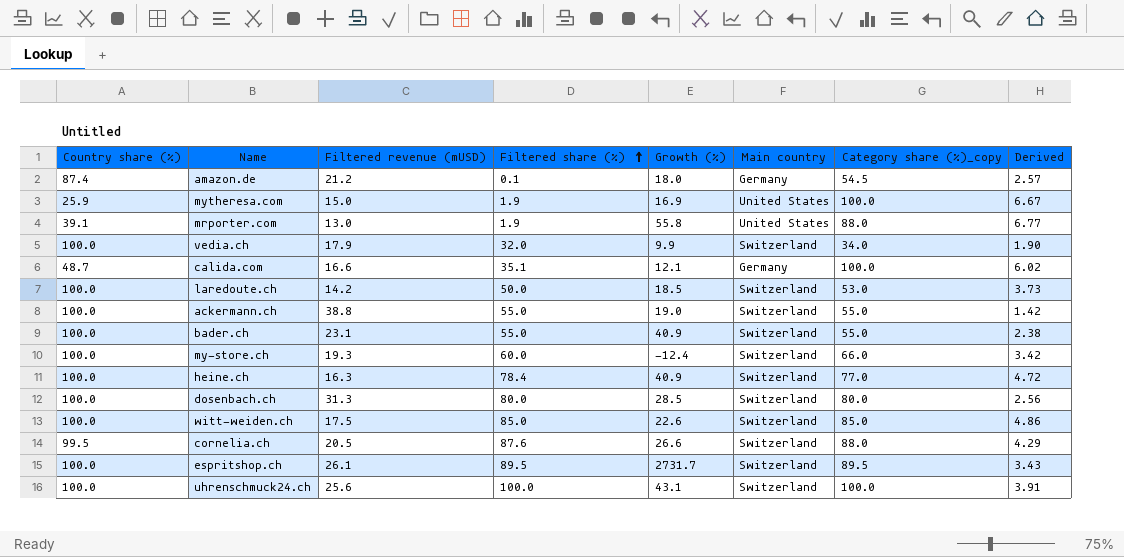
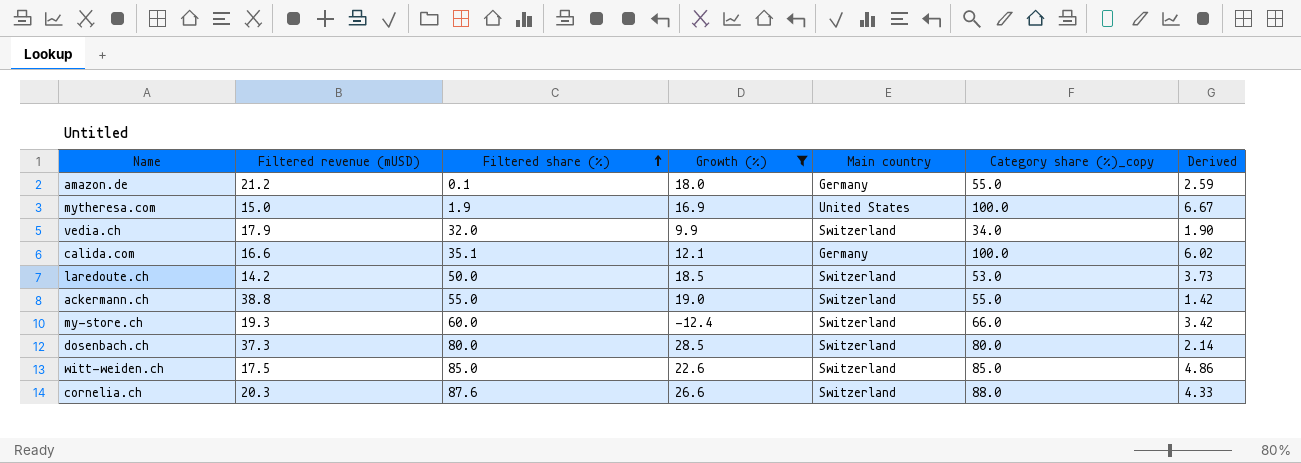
filter: none -> Growth (%) <= 28.5
column Country share (%) | position: 1 -> none
amazon.de | Category share (%)_copy: 54.5 -> 55.0
amazon.de | Derived: 2.57 -> 2.59
dosenbach.ch | Filtered revenue (mUSD): 31.3 -> 37.3
dosenbach.ch | Derived: 2.56 -> 2.14
cornelia.ch | Filtered revenue (mUSD): 20.5 -> 20.3
cornelia.ch | Derived: 4.29 -> 4.33

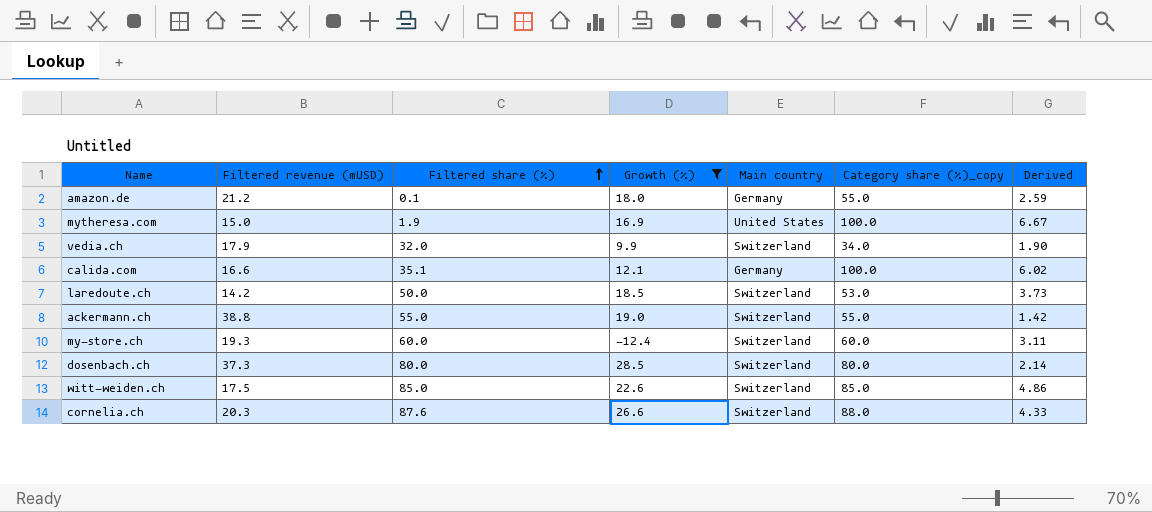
my-store.ch | Category share (%)_copy: 66.0 -> 60.0
my-store.ch | Derived: 3.42 -> 3.11

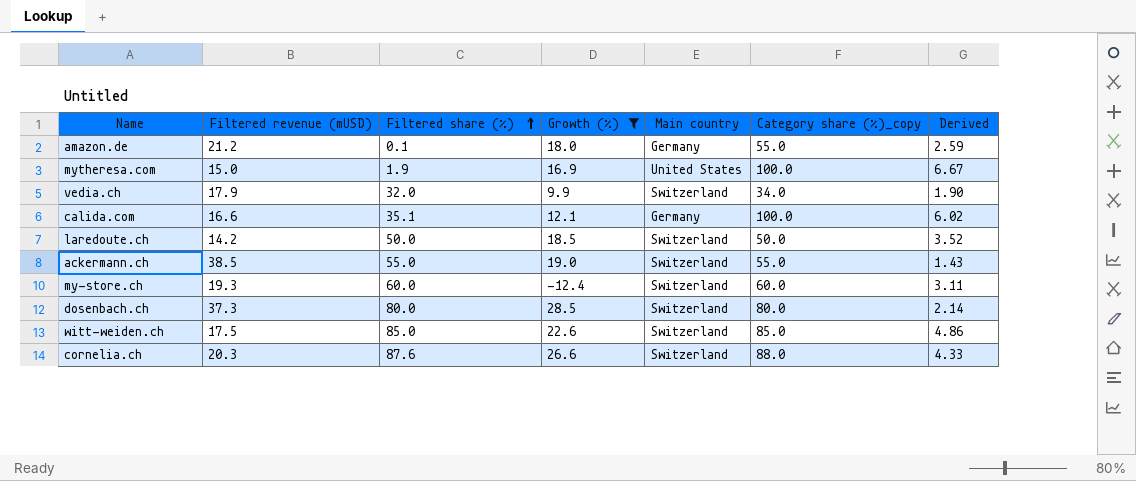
laredoute.ch | Category share (%)_copy: 53.0 -> 50.0
laredoute.ch | Derived: 3.73 -> 3.52
ackermann.ch | Filtered revenue (mUSD): 38.8 -> 38.5
ackermann.ch | Derived: 1.42 -> 1.43

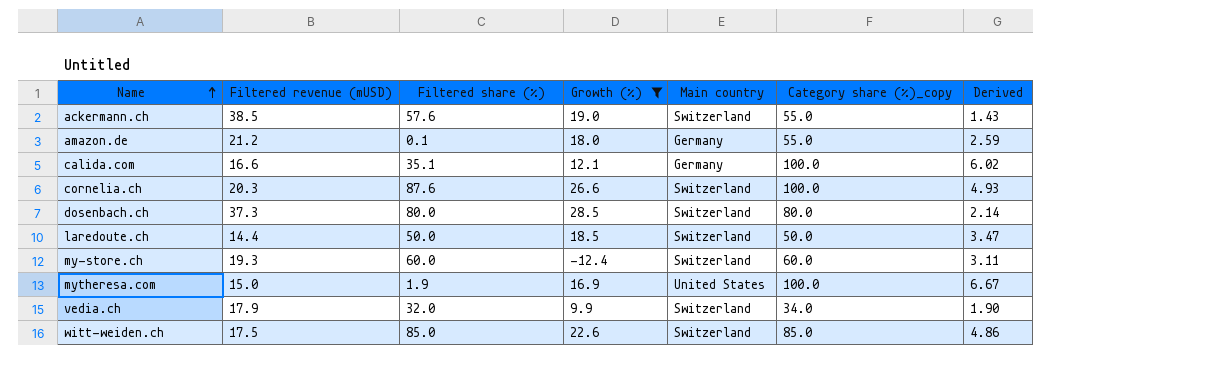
row order: Filtered share (%) ascending -> Name ascending
ackermann.ch | Filtered share (%): 55.0 -> 57.6
cornelia.ch | Category share (%)_copy: 88.0 -> 100.0
cornelia.ch | Derived: 4.33 -> 4.93
laredoute.ch | Filtered revenue (mUSD): 14.2 -> 14.4
laredoute.ch | Derived: 3.52 -> 3.47

